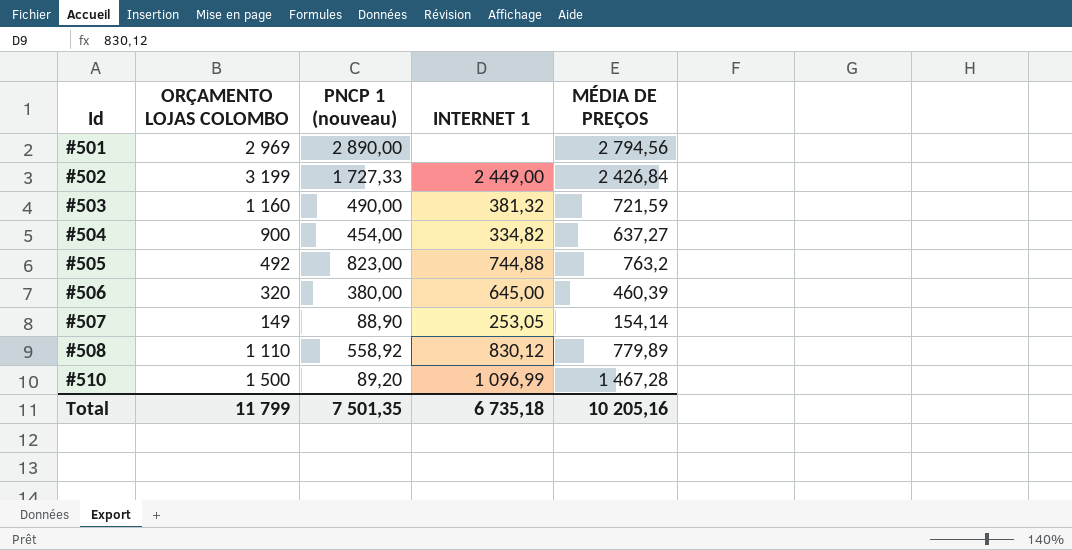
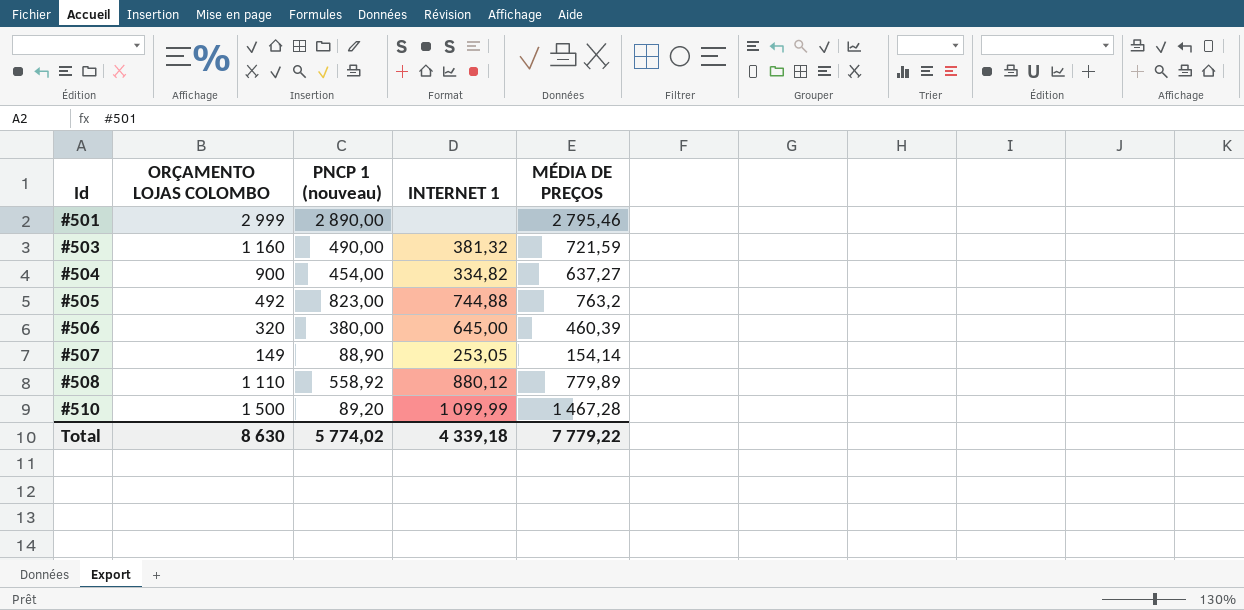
row #502: 3 199 | 1 727,33 | 2 449,00 | 2 426,84 -> none
#501 | ORÇAMENTO LOJAS COLOMBO: 2 969 -> 2 999
#501 | MÉDIA DE PREÇOS: 2 794,56 -> 2 795,46
#508 | INTERNET 1: 830,12 -> 880,12
#510 | INTERNET 1: 1 096,99 -> 1 099,99
Total | ORÇAMENTO LOJAS COLOMBO: 11 799 -> 8 630
Total | PNCP 1 (nouveau): 7 501,35 -> 5 774,02
Total | INTERNET 1: 6 735,18 -> 4 339,18
Total | MÉDIA DE PREÇOS: 10 205,16 -> 7 779,22

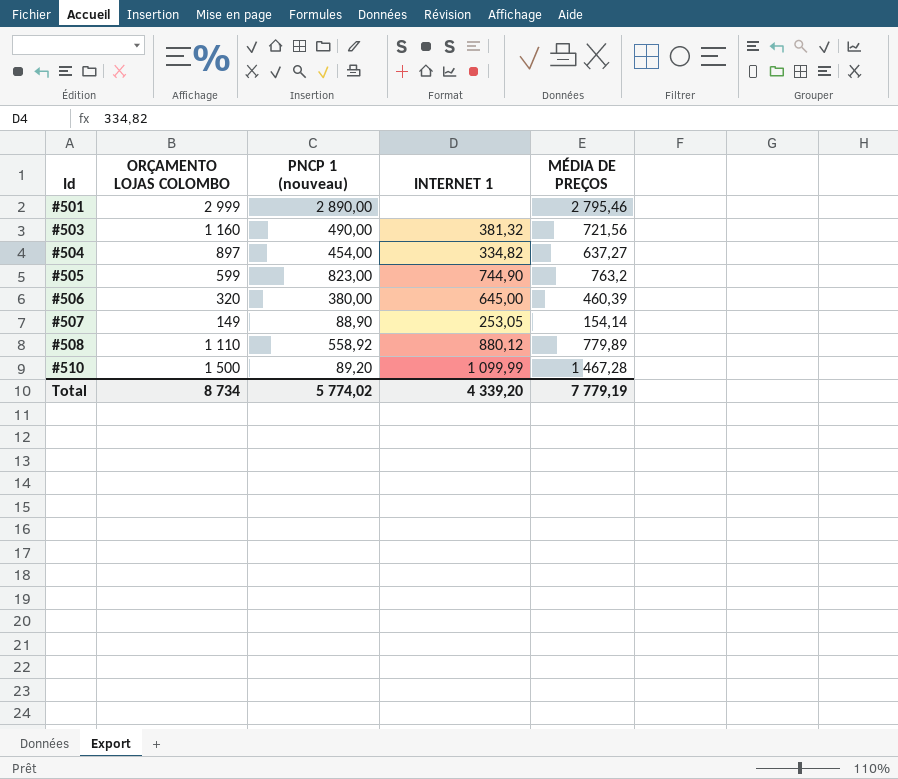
#503 | MÉDIA DE PREÇOS: 721,59 -> 721,56
#504 | ORÇAMENTO LOJAS COLOMBO: 900 -> 897
#505 | ORÇAMENTO LOJAS COLOMBO: 492 -> 599
#505 | INTERNET 1: 744,88 -> 744,90
Total | ORÇAMENTO LOJAS COLOMBO: 8 630 -> 8 734
Total | INTERNET 1: 4 339,18 -> 4 339,20
Total | MÉDIA DE PREÇOS: 7 779,22 -> 7 779,19

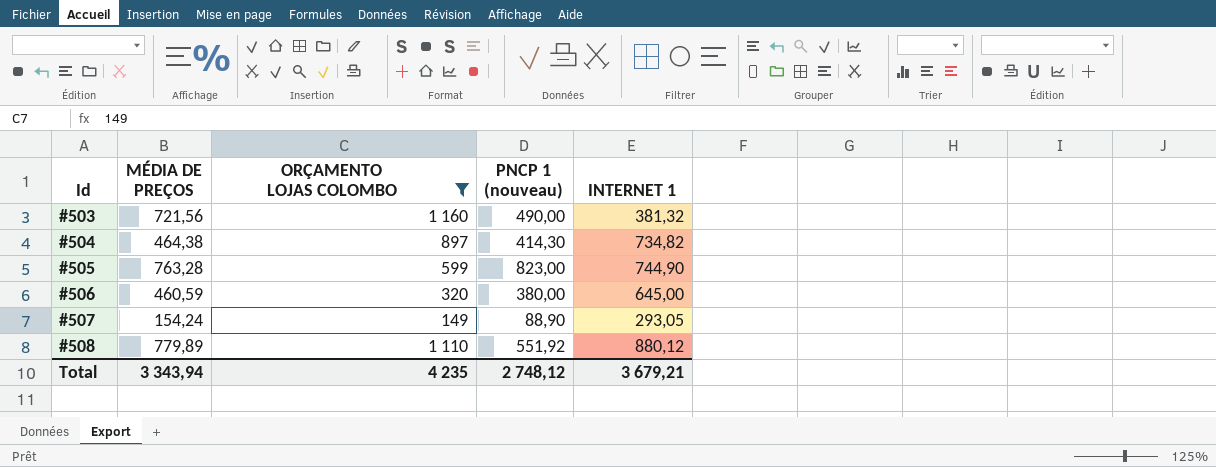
filter: none -> ORÇAMENTO LOJAS COLOMBO <= 1 160
column MÉDIA DE PREÇOS | position: 5 -> 2
#504 | MÉDIA DE PREÇOS: 637,27 -> 464,38
#504 | PNCP 1 (nouveau): 454,00 -> 414,30
#504 | INTERNET 1: 334,82 -> 734,82
#505 | MÉDIA DE PREÇOS: 763,2 -> 763,28
#506 | MÉDIA DE PREÇOS: 460,39 -> 460,59
#507 | MÉDIA DE PREÇOS: 154,14 -> 154,24
#507 | INTERNET 1: 253,05 -> 293,05
#508 | PNCP 1 (nouveau): 558,92 -> 551,92
Total | MÉDIA DE PREÇOS: 7 779,19 -> 3 343,94
Total | ORÇAMENTO LOJAS COLOMBO: 8 734 -> 4 235
Total | PNCP 1 (nouveau): 5 774,02 -> 2 748,12
Total | INTERNET 1: 4 339,20 -> 3 679,21

